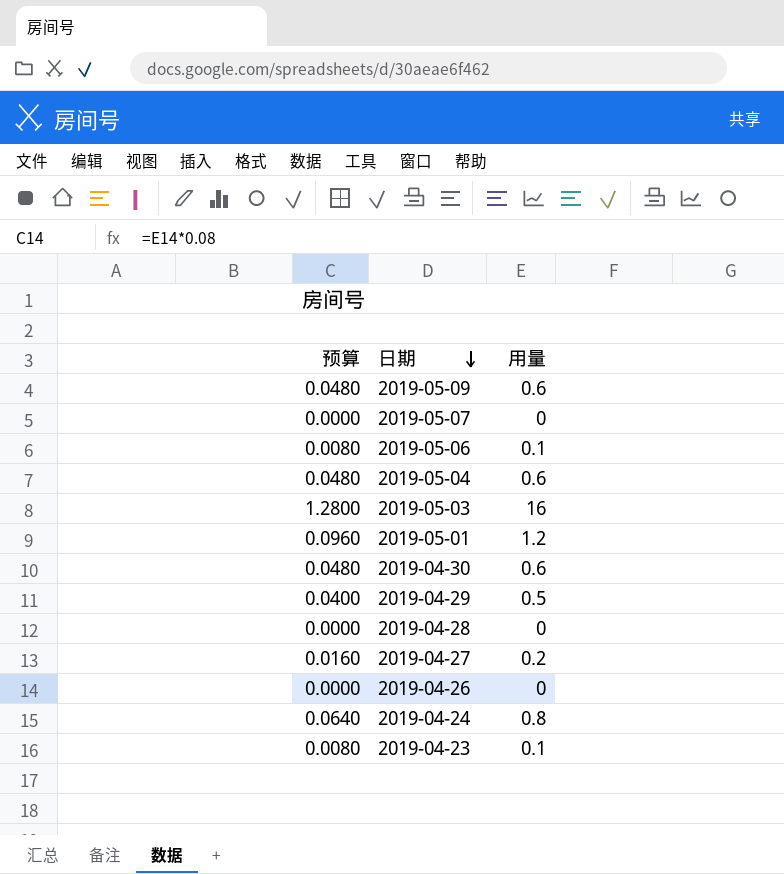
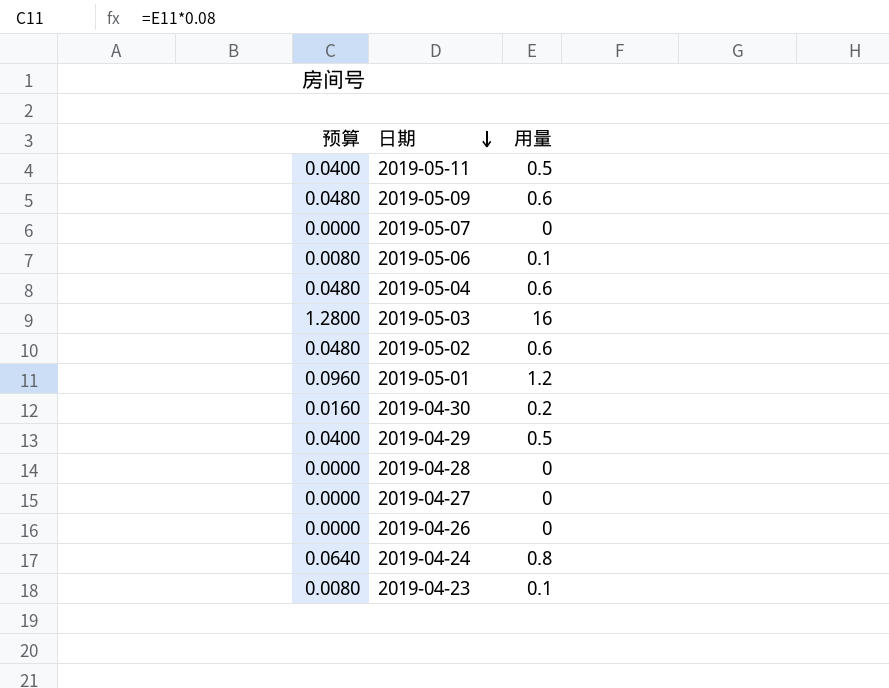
row 2019-05-11: none -> 0.0400 | 0.5
row 2019-05-02: none -> 0.0480 | 0.6
2019-04-30 | 预算: 0.0480 -> 0.0160
2019-04-30 | 用量: 0.6 -> 0.2
2019-04-27 | 预算: 0.0160 -> 0.0000
2019-04-27 | 用量: 0.2 -> 0

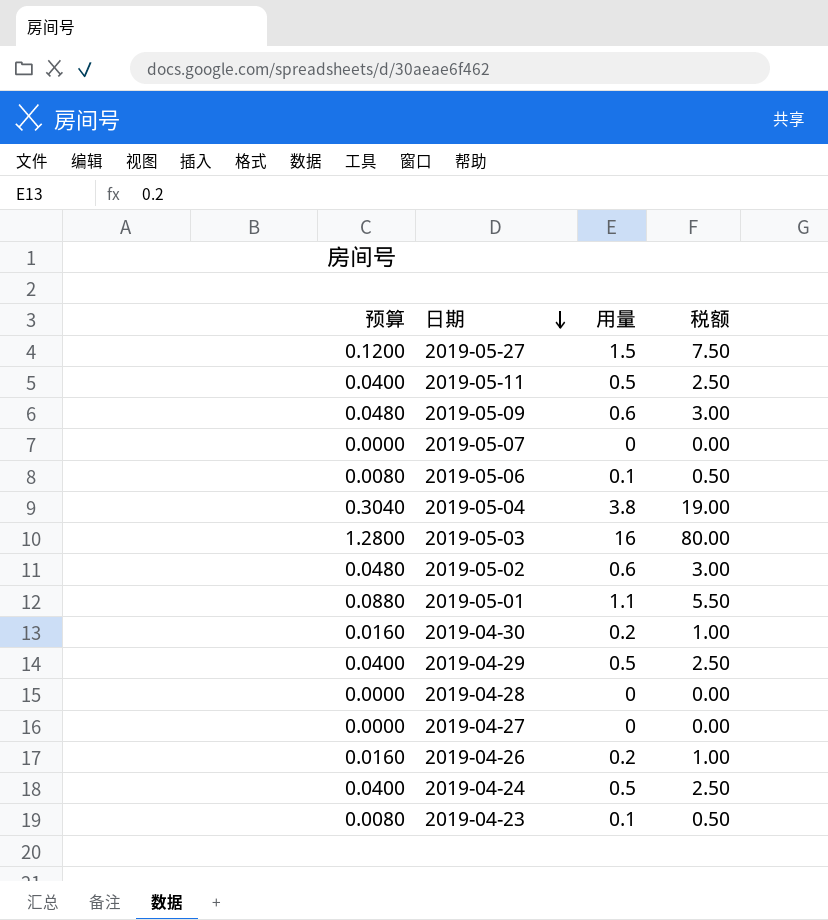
column 税额 | formula: none -> [用量] * 5
row 2019-05-27: none -> 0.1200 | 1.5 | 7.50
2019-05-04 | 预算: 0.0480 -> 0.3040
2019-05-04 | 用量: 0.6 -> 3.8
2019-05-01 | 预算: 0.0960 -> 0.0880
2019-05-01 | 用量: 1.2 -> 1.1
2019-04-26 | 预算: 0.0000 -> 0.0160
2019-04-26 | 用量: 0 -> 0.2
2019-04-24 | 预算: 0.0640 -> 0.0400
2019-04-24 | 用量: 0.8 -> 0.5

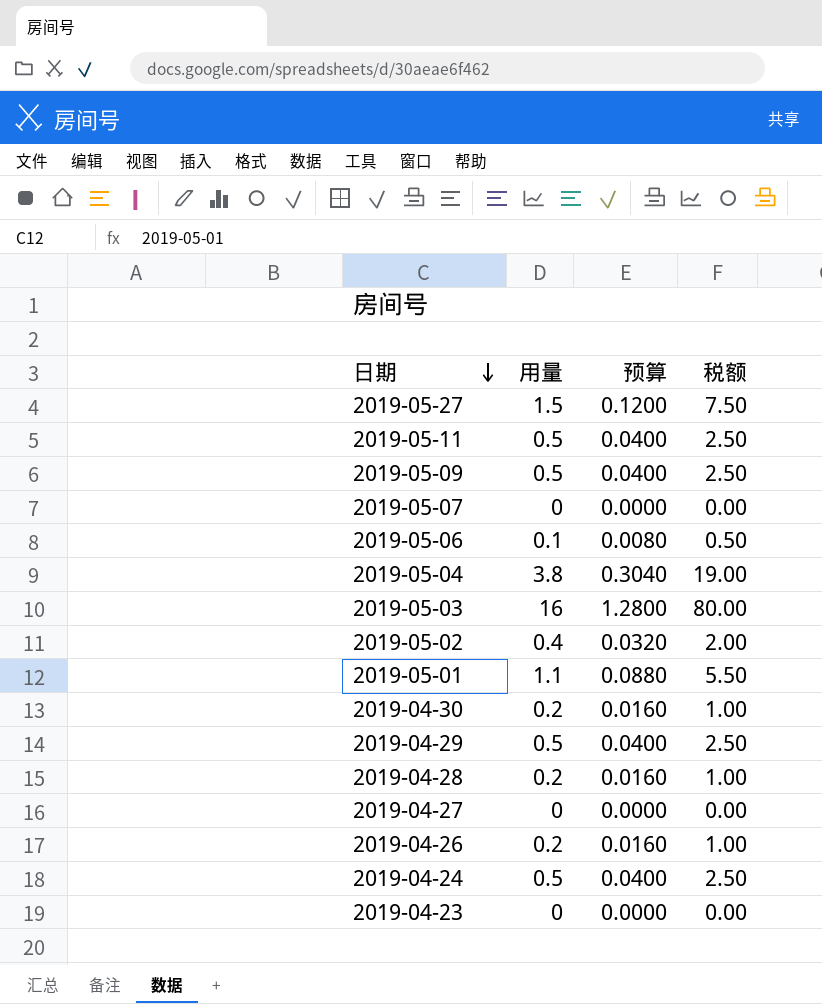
column 预算 | position: 1 -> 3
2019-05-09 | 用量: 0.6 -> 0.5
2019-05-09 | 预算: 0.0480 -> 0.0400
2019-05-09 | 税额: 3.00 -> 2.50
2019-05-02 | 用量: 0.6 -> 0.4
2019-05-02 | 预算: 0.0480 -> 0.0320
2019-05-02 | 税额: 3.00 -> 2.00
2019-04-28 | 用量: 0 -> 0.2
2019-04-28 | 预算: 0.0000 -> 0.0160
2019-04-28 | 税额: 0.00 -> 1.00
2019-04-23 | 用量: 0.1 -> 0
2019-04-23 | 预算: 0.0080 -> 0.0000
2019-04-23 | 税额: 0.50 -> 0.00

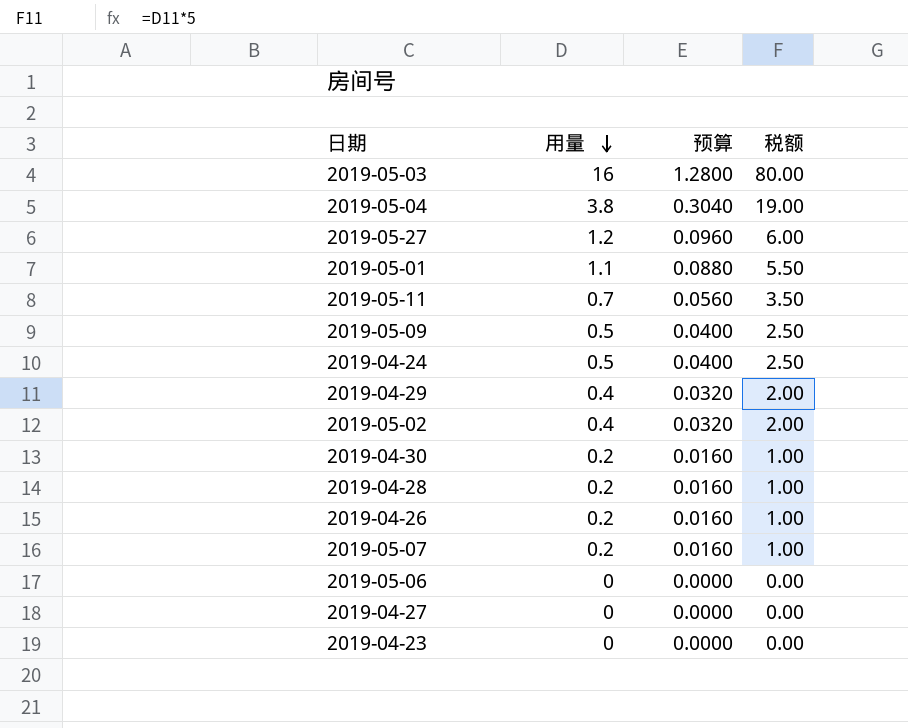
row order: 日期 descending -> 用量 descending
2019-05-27 | 用量: 1.5 -> 1.2
2019-05-27 | 预算: 0.1200 -> 0.0960
2019-05-27 | 税额: 7.50 -> 6.00
2019-05-11 | 用量: 0.5 -> 0.7
2019-05-11 | 预算: 0.0400 -> 0.0560
2019-05-11 | 税额: 2.50 -> 3.50
2019-04-29 | 用量: 0.5 -> 0.4
2019-04-29 | 预算: 0.0400 -> 0.0320
2019-04-29 | 税额: 2.50 -> 2.00
2019-05-07 | 用量: 0 -> 0.2
2019-05-07 | 预算: 0.0000 -> 0.0160
2019-05-07 | 税额: 0.00 -> 1.00
2019-05-06 | 用量: 0.1 -> 0
2019-05-06 | 预算: 0.0080 -> 0.0000
2019-05-06 | 税额: 0.50 -> 0.00

